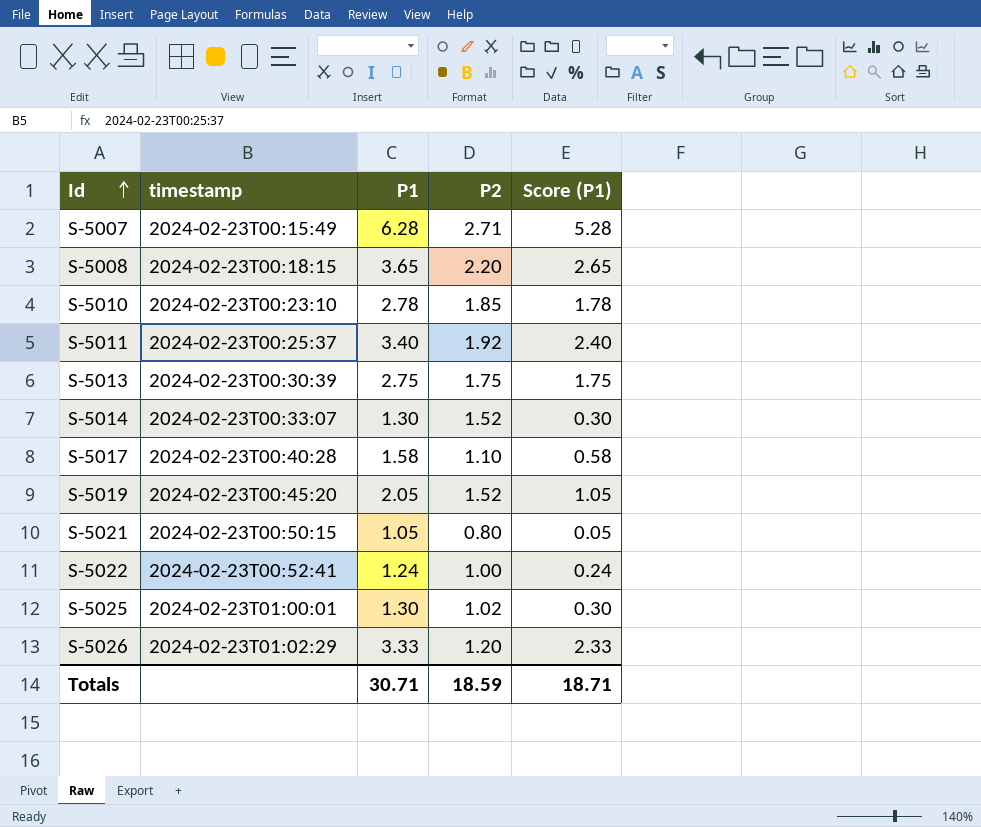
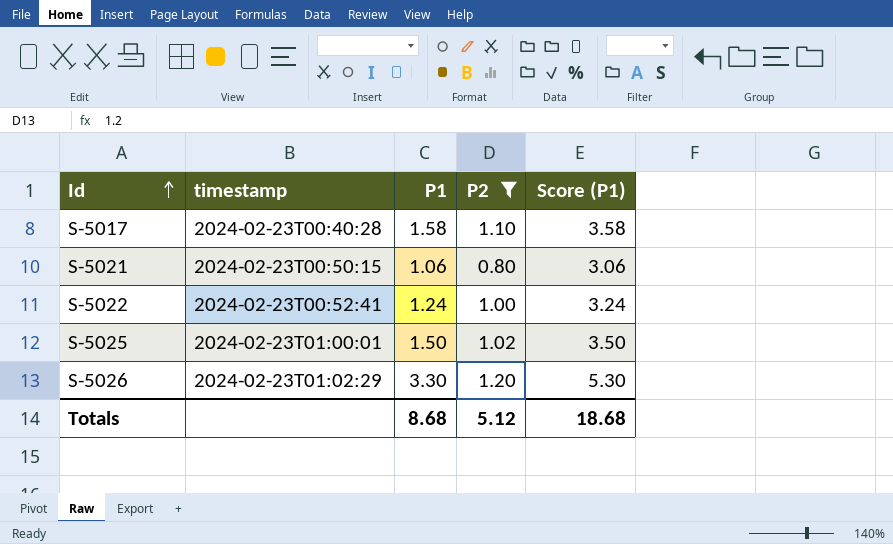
filter: none -> P2 <= 1.20
column Score (P1) | formula: [P1] - 1 -> [P1] + 2
S-5021 | P1: 1.05 -> 1.06
S-5025 | P1: 1.30 -> 1.50
S-5026 | P1: 3.33 -> 3.30
Totals | P1: 30.71 -> 8.68
Totals | P2: 18.59 -> 5.12
Totals | Score (P1): 18.71 -> 18.68

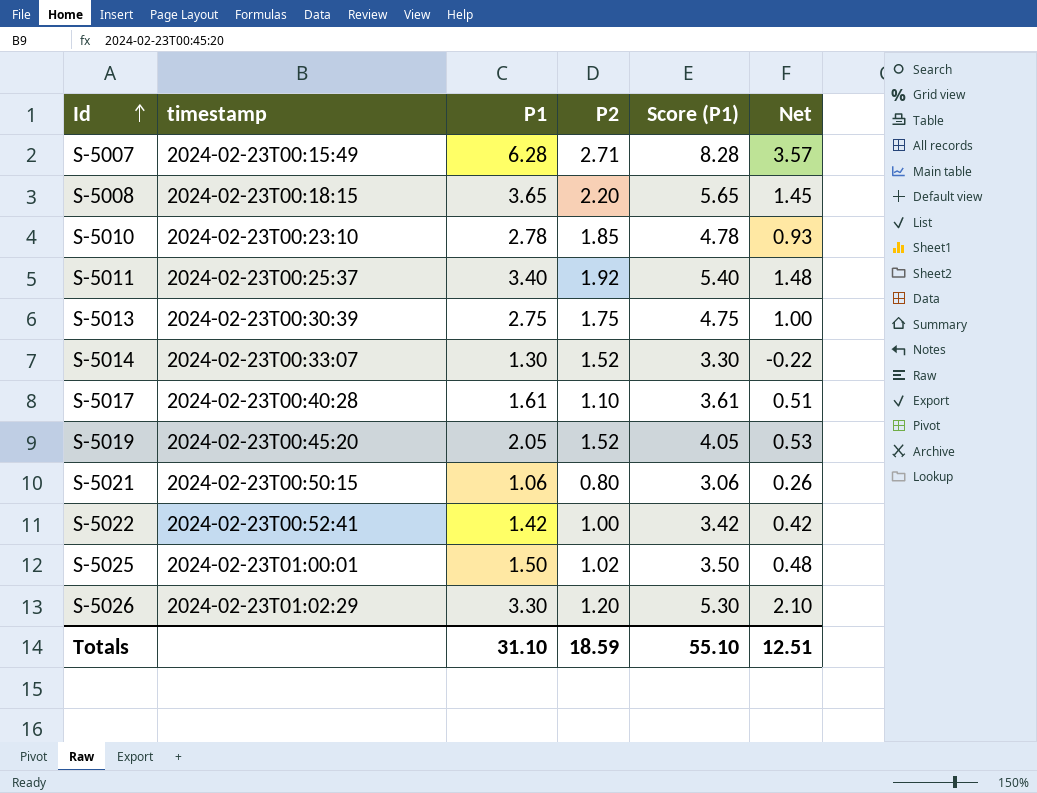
filter: P2 <= 1.20 -> none
column Net | formula: none -> [P1] - [P2]
S-5017 | P1: 1.58 -> 1.61
S-5017 | Score (P1): 3.58 -> 3.61
S-5022 | P1: 1.24 -> 1.42
S-5022 | Score (P1): 3.24 -> 3.42
Totals | P1: 8.68 -> 31.10
Totals | P2: 5.12 -> 18.59
Totals | Score (P1): 18.68 -> 55.10

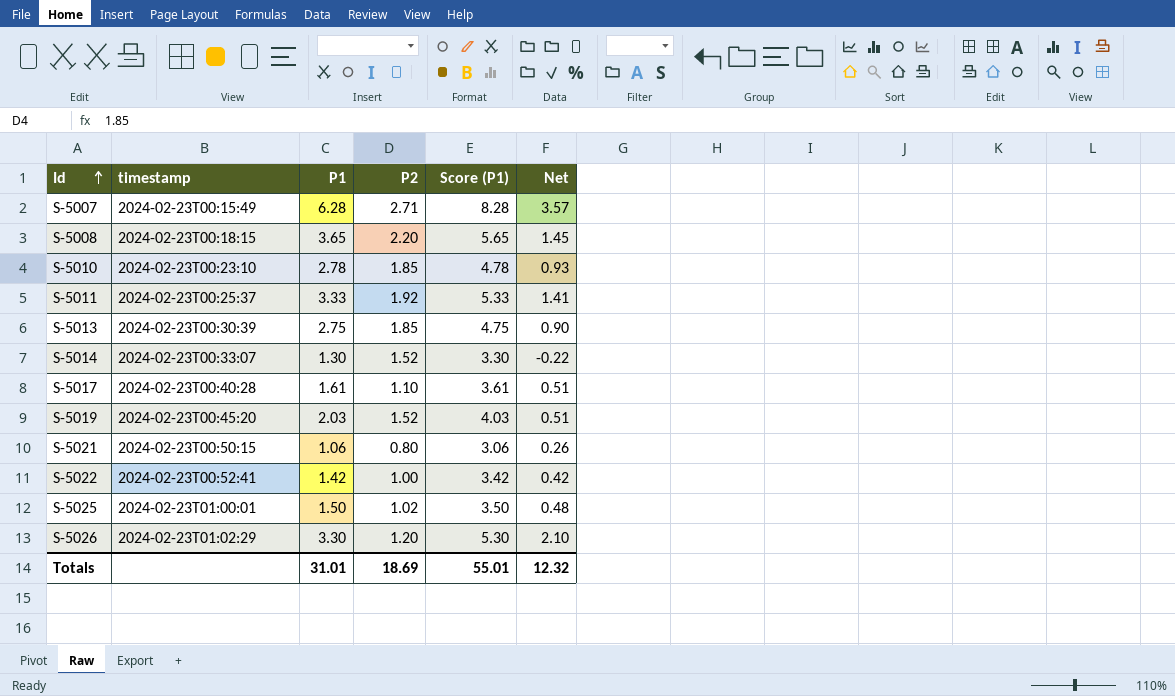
S-5011 | P1: 3.40 -> 3.33
S-5011 | Score (P1): 5.40 -> 5.33
S-5011 | Net: 1.48 -> 1.41
S-5013 | P2: 1.75 -> 1.85
S-5013 | Net: 1.00 -> 0.90
S-5019 | P1: 2.05 -> 2.03
S-5019 | Score (P1): 4.05 -> 4.03
S-5019 | Net: 0.53 -> 0.51
Totals | P1: 31.10 -> 31.01
Totals | P2: 18.59 -> 18.69
Totals | Score (P1): 55.10 -> 55.01
Totals | Net: 12.51 -> 12.32

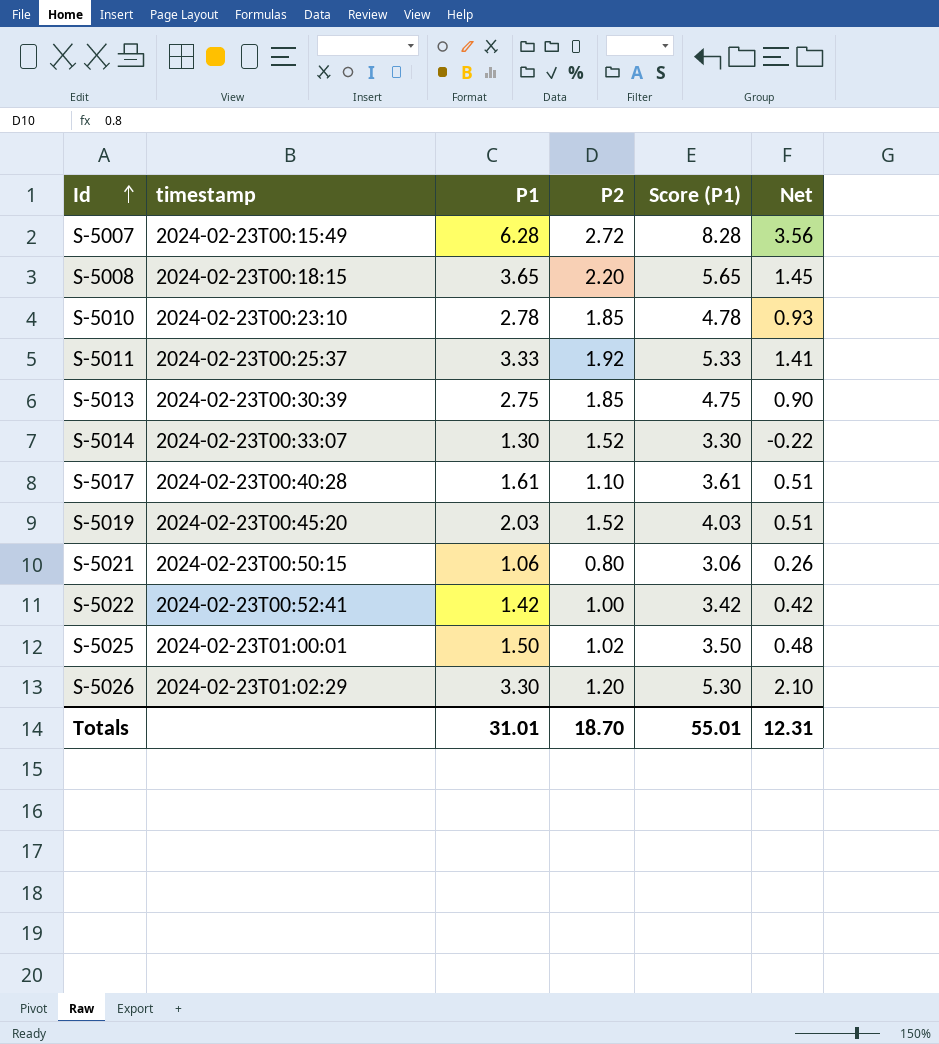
S-5007 | P2: 2.71 -> 2.72
S-5007 | Net: 3.57 -> 3.56
Totals | P2: 18.69 -> 18.70
Totals | Net: 12.32 -> 12.31

